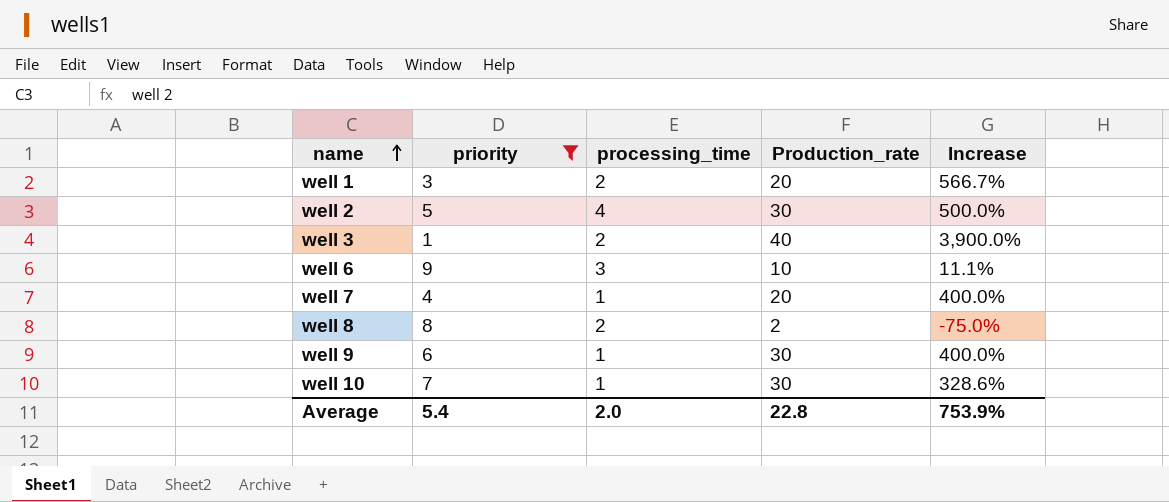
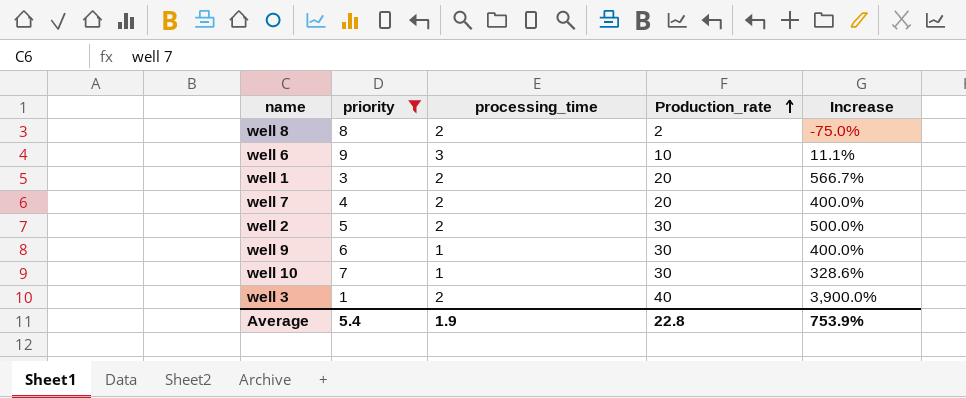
row order: name ascending -> Production_rate ascending
well 7 | processing_time: 1 -> 2
well 2 | processing_time: 4 -> 2
Average | processing_time: 2.0 -> 1.9

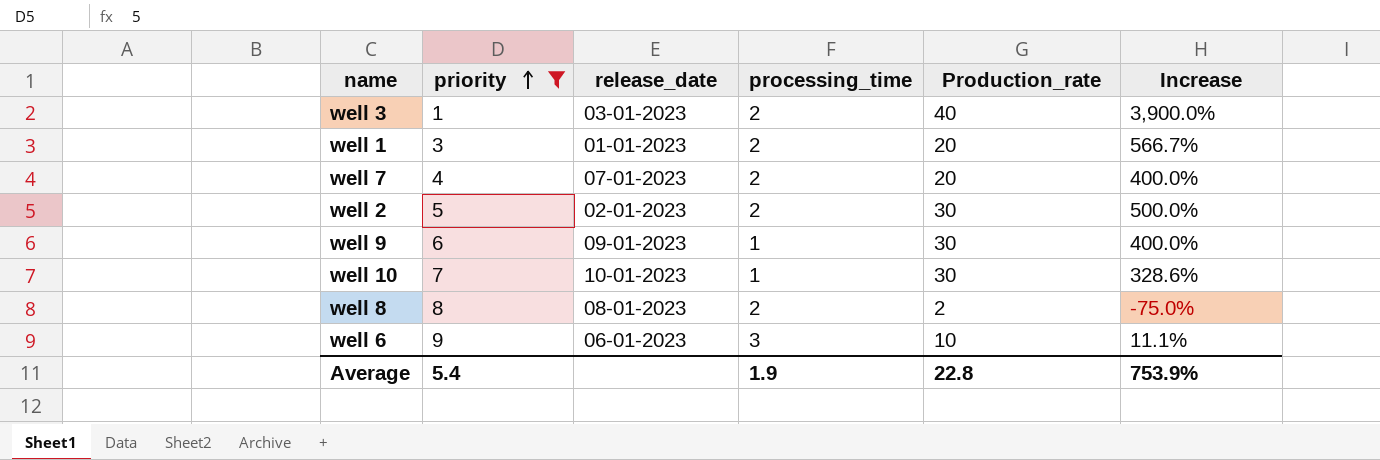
row order: Production_rate ascending -> priority ascending
column release_date | position: none -> 3

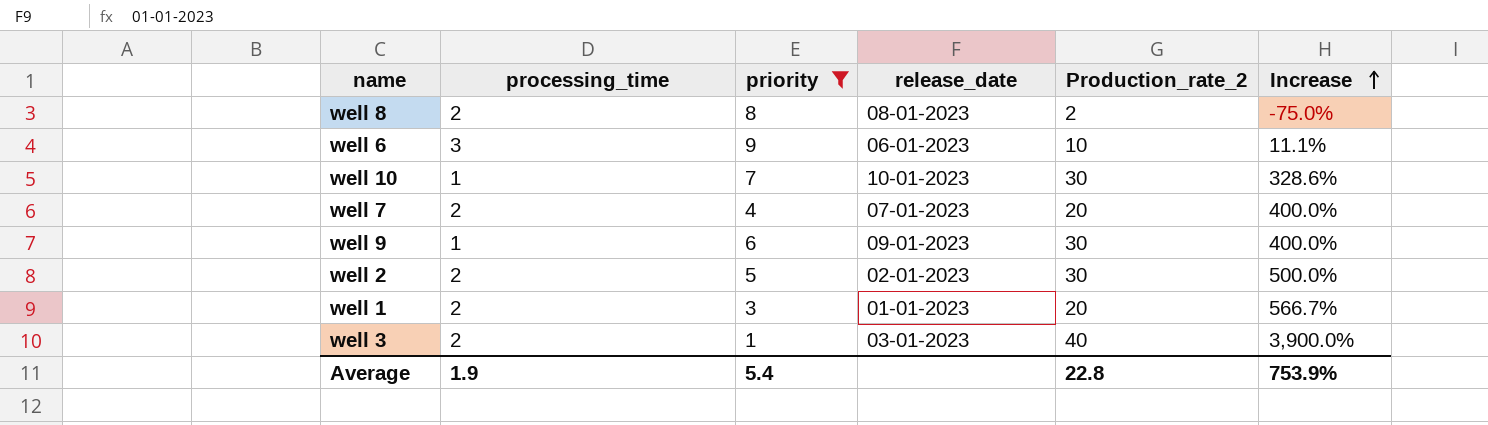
row order: priority ascending -> Increase ascending
column processing_time | position: 4 -> 2
column name: Production_rate -> Production_rate_2

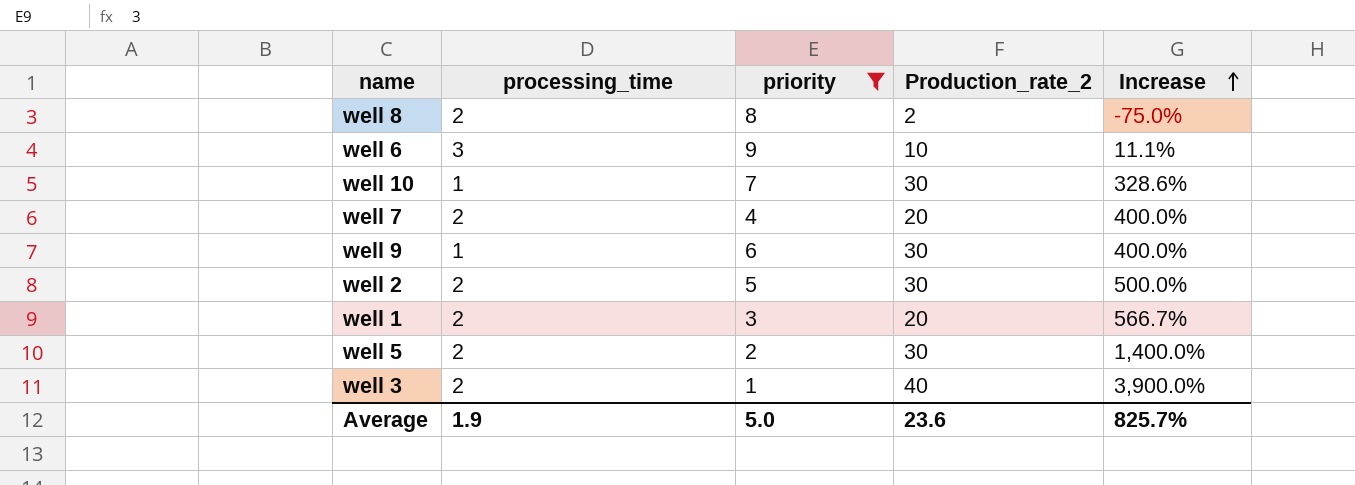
column release_date | position: 4 -> none
row well 5: none -> 2 | 2 | 30 | 1,400.0%
Average | priority: 5.4 -> 5.0
Average | Production_rate_2: 22.8 -> 23.6
Average | Increase: 753.9% -> 825.7%

